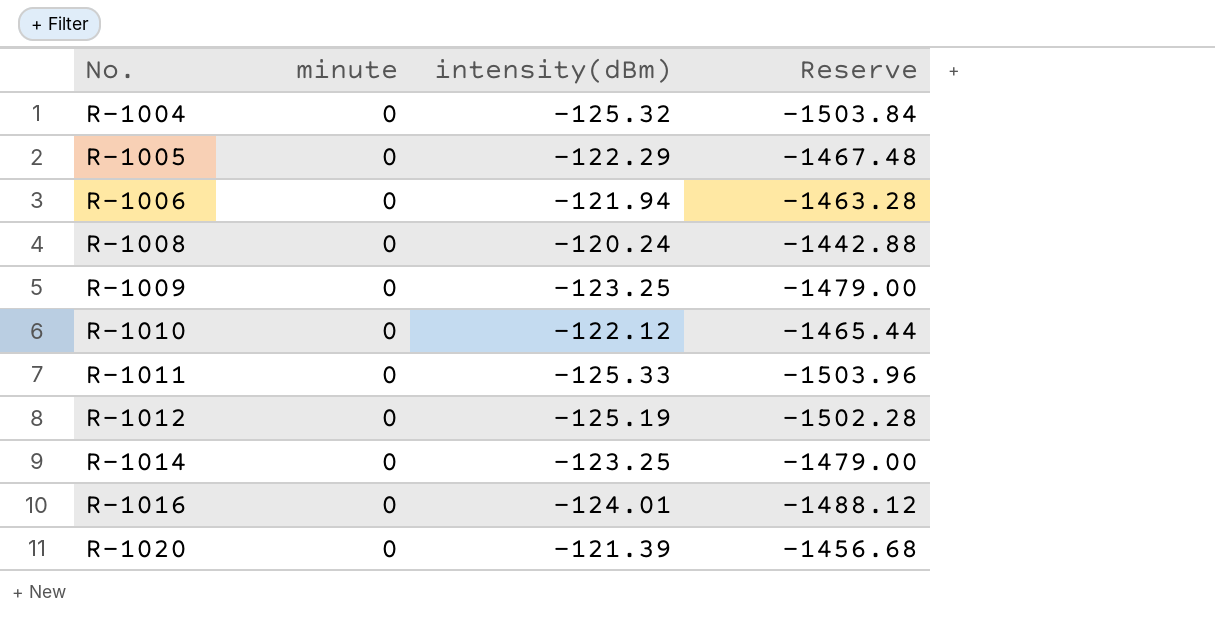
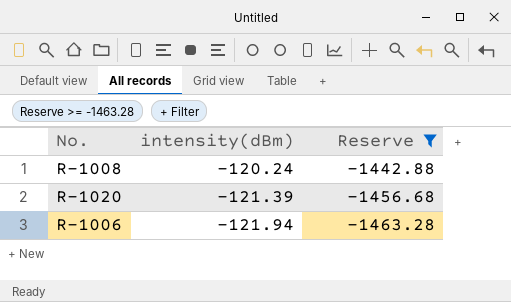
filter: none -> Reserve >= -1463.28
row order: No. ascending -> intensity(dBm) descending
column minute | position: 2 -> none

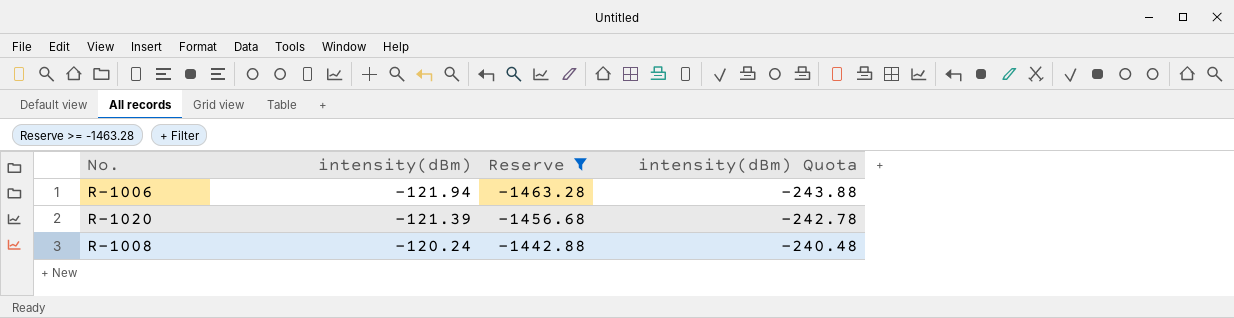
row order: intensity(dBm) descending -> intensity(dBm) ascending
column intensity(dBm) Quota | formula: none -> [intensity(dBm)] * 2

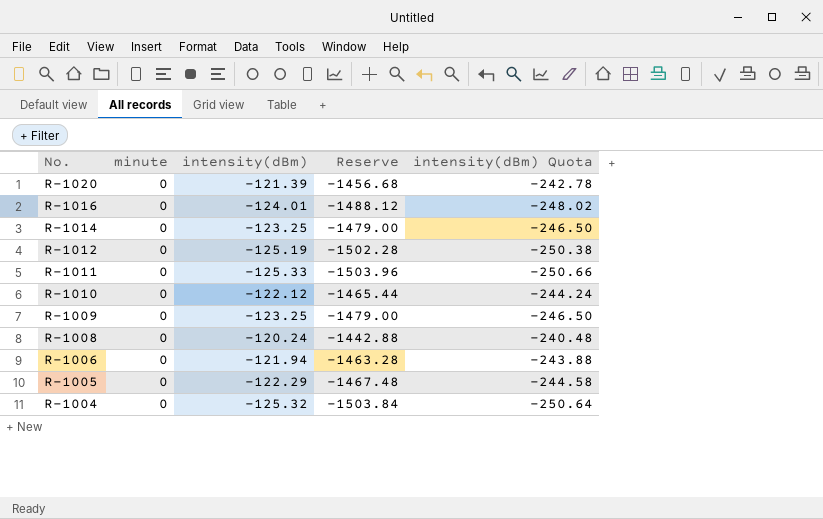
filter: Reserve >= -1463.28 -> none
row order: intensity(dBm) ascending -> No. descending
column minute | position: none -> 2

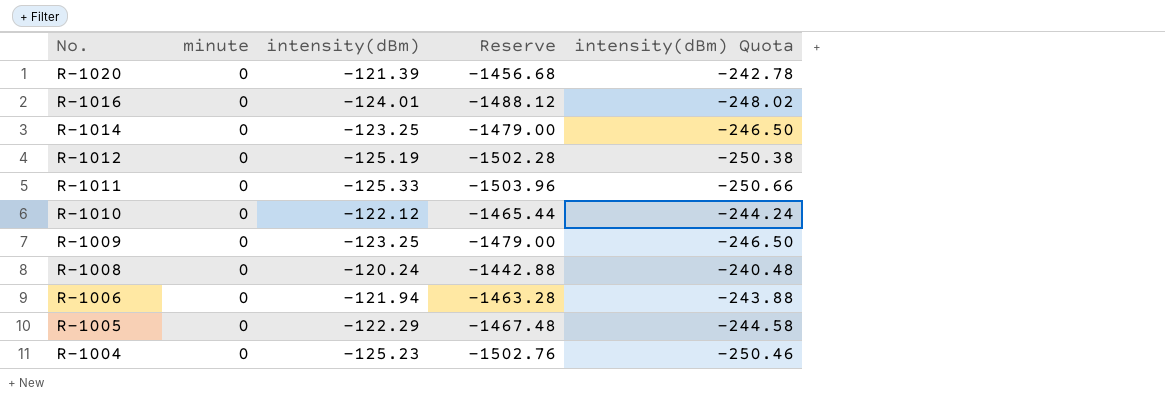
R-1004 | intensity(dBm): -125.32 -> -125.23
R-1004 | Reserve: -1503.84 -> -1502.76
R-1004 | intensity(dBm) Quota: -250.64 -> -250.46

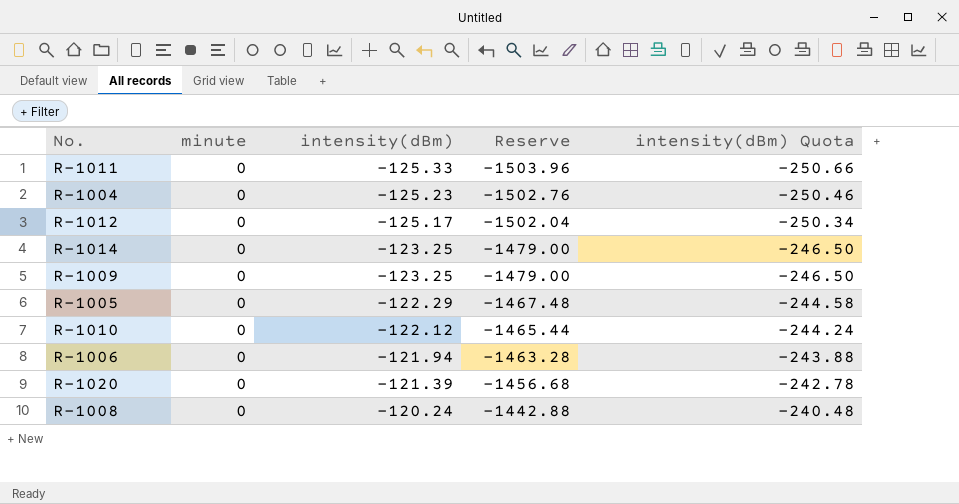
row order: No. descending -> intensity(dBm) ascending
row R-1016: 0 | -124.01 | -1488.12 | -248.02 -> none
R-1012 | intensity(dBm): -125.19 -> -125.17
R-1012 | Reserve: -1502.28 -> -1502.04
R-1012 | intensity(dBm) Quota: -250.38 -> -250.34

